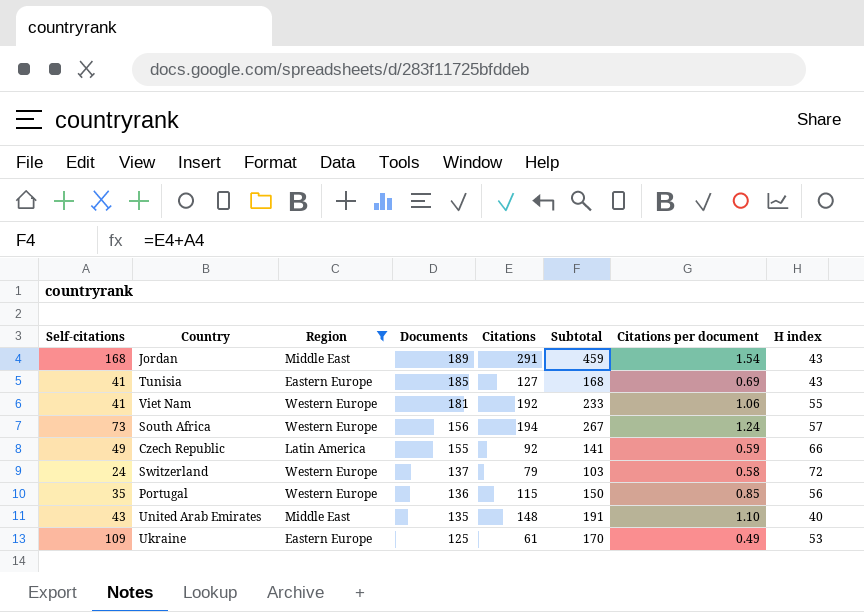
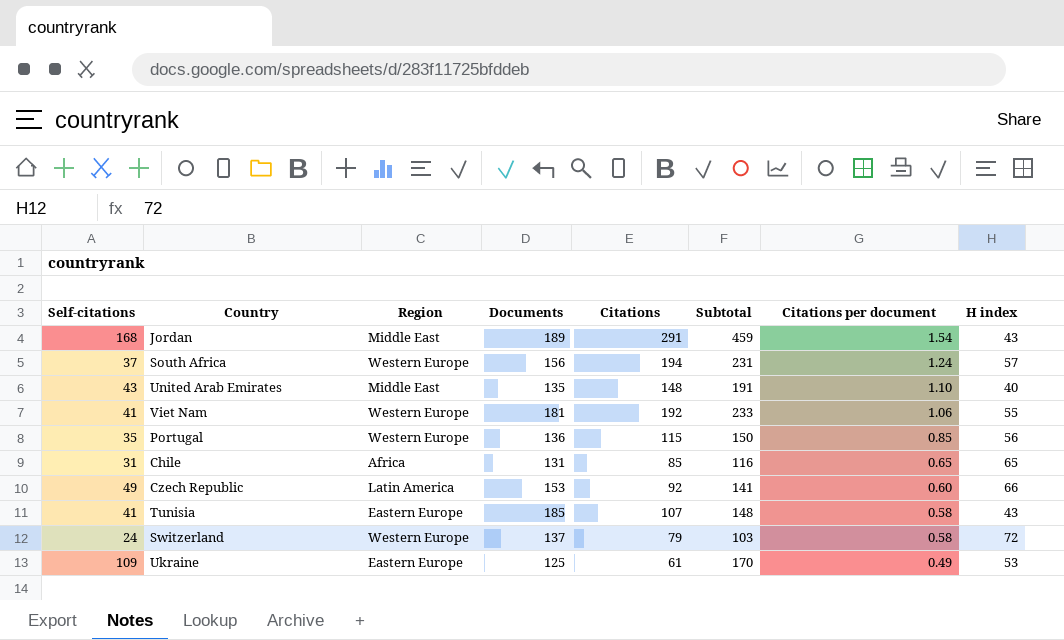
filter: Region != Africa -> none
row order: Documents descending -> Citations per document descending
South Africa | Self-citations: 73 -> 37
South Africa | Subtotal: 267 -> 231
Czech Republic | Documents: 155 -> 153
Czech Republic | Citations per document: 0.59 -> 0.60
Tunisia | Citations: 127 -> 107
Tunisia | Subtotal: 168 -> 148
Tunisia | Citations per document: 0.69 -> 0.58

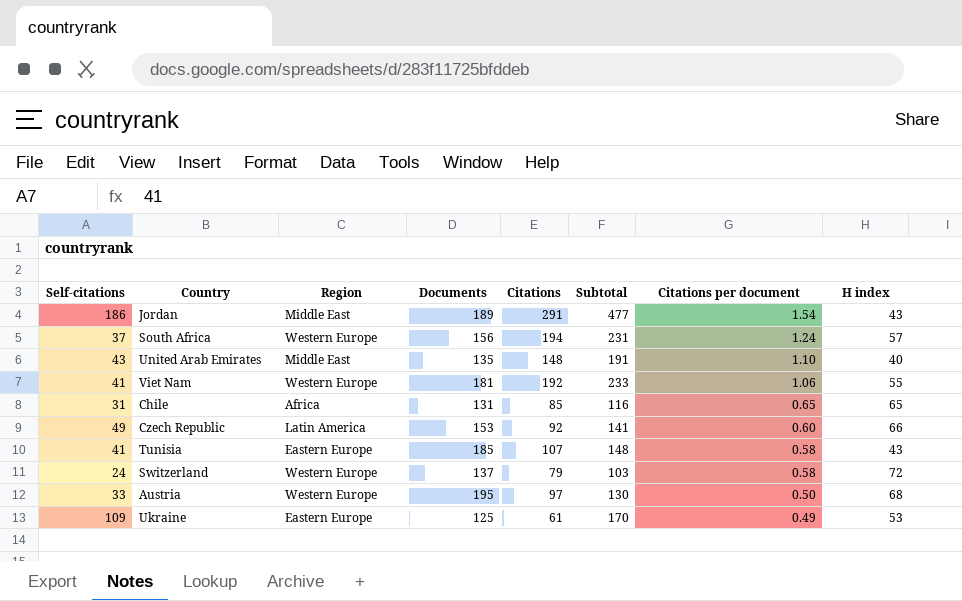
row Portugal: 35 | Western Europe | 136 | 115 | 150 | 0.85 | 56 -> none
Jordan | Self-citations: 168 -> 186
Jordan | Subtotal: 459 -> 477
row Austria: none -> 33 | Western Europe | 195 | 97 | 130 | 0.50 | 68

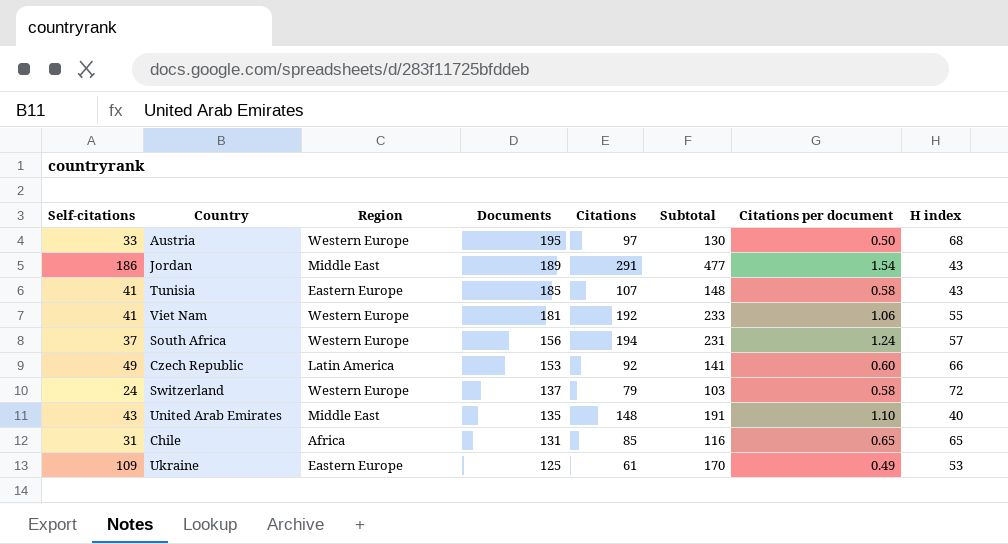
row order: Citations per document descending -> Documents descending

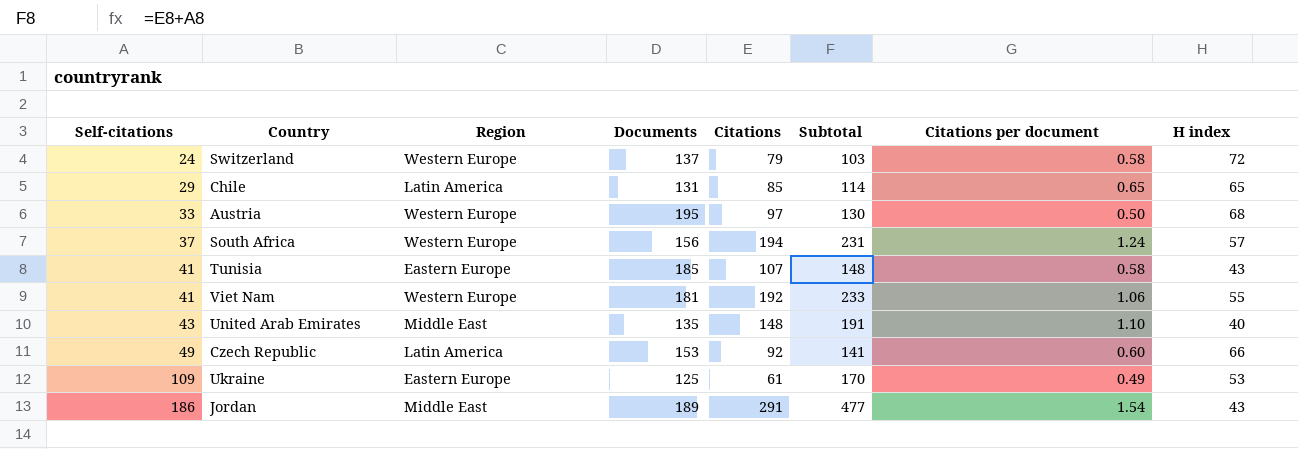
row order: Documents descending -> Self-citations ascending
Chile | Self-citations: 31 -> 29
Chile | Region: Africa -> Latin America
Chile | Subtotal: 116 -> 114

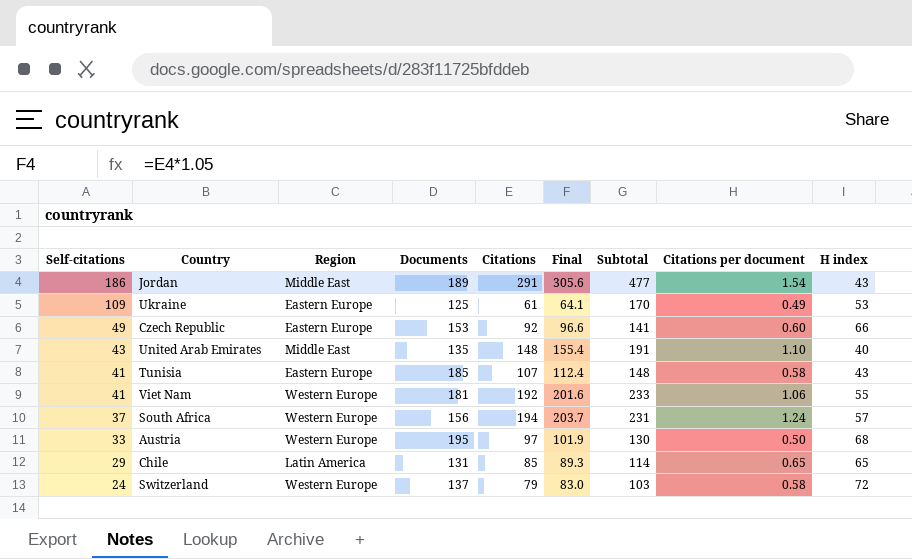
row order: Self-citations ascending -> Self-citations descending
column Final | formula: none -> [Citations] * 1.05
Czech Republic | Region: Latin America -> Eastern Europe

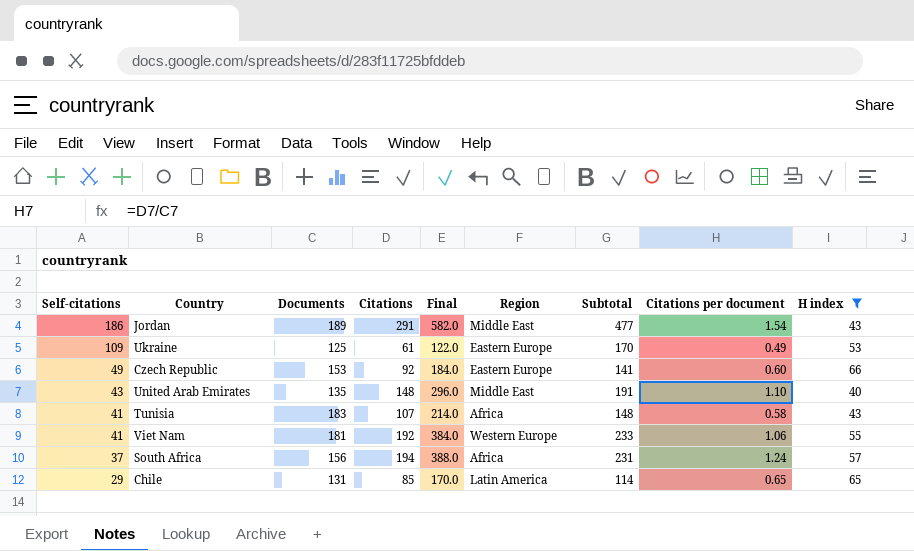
filter: none -> H index <= 66
column Final | formula: [Citations] * 1.05 -> [Citations] * 2
column Region | position: 3 -> 6
Tunisia | Documents: 185 -> 183
Tunisia | Region: Eastern Europe -> Africa
South Africa | Region: Western Europe -> Africa

